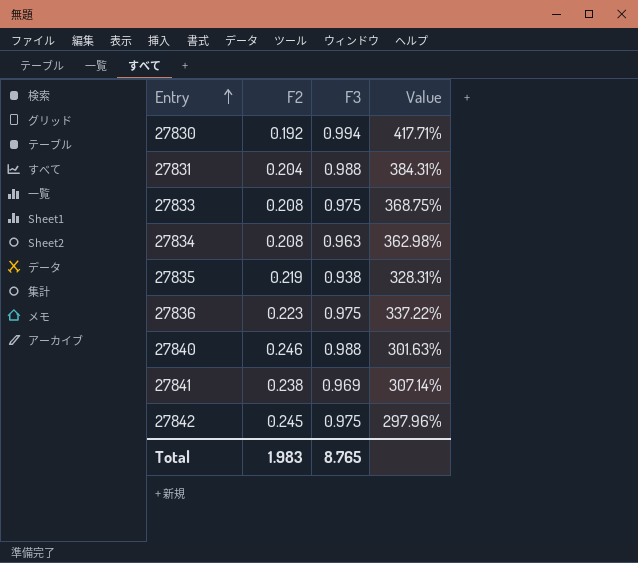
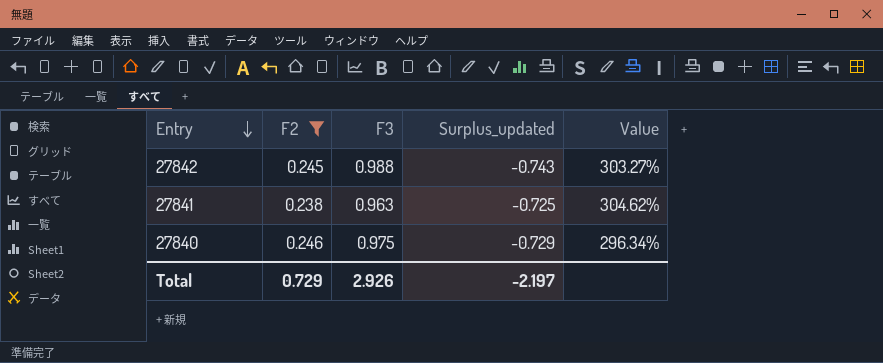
filter: none -> F2 >= 0.238
row order: Entry ascending -> Entry descending
column Surplus_updated | formula: none -> [F2] - [F3]
27842 | F3: 0.975 -> 0.988
27842 | Value: 297.96% -> 303.27%
27841 | F3: 0.969 -> 0.963
27841 | Value: 307.14% -> 304.62%
27840 | F3: 0.988 -> 0.975
27840 | Value: 301.63% -> 296.34%
Total | F2: 1.983 -> 0.729
Total | F3: 8.765 -> 2.926

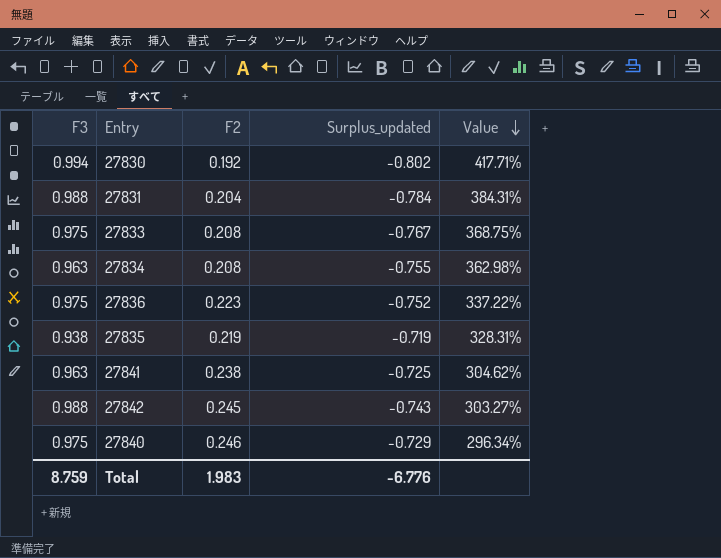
filter: F2 >= 0.238 -> none
row order: Entry descending -> Value descending
column F3 | position: 3 -> 1
Total | F3: 2.926 -> 8.759
Total | F2: 0.729 -> 1.983
Total | Surplus_updated: -2.197 -> -6.776

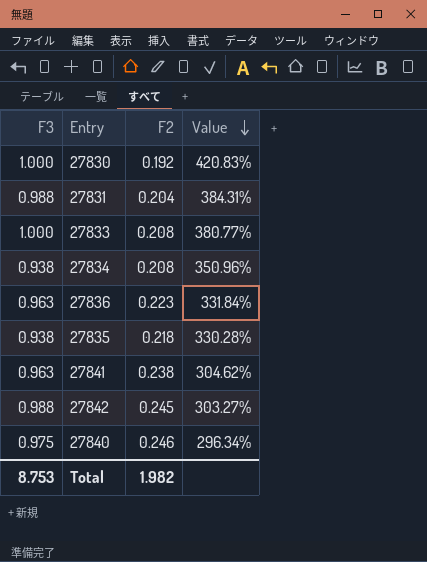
column Surplus_updated | formula: [F2] - [F3] -> none
27830 | F3: 0.994 -> 1.000
27830 | Value: 417.71% -> 420.83%
27833 | F3: 0.975 -> 1.000
27833 | Value: 368.75% -> 380.77%
27834 | F3: 0.963 -> 0.938
27834 | Value: 362.98% -> 350.96%
27836 | F3: 0.975 -> 0.963
27836 | Value: 337.22% -> 331.84%
27835 | F2: 0.219 -> 0.218
27835 | Value: 328.31% -> 330.28%
Total | F3: 8.759 -> 8.753
Total | F2: 1.983 -> 1.982

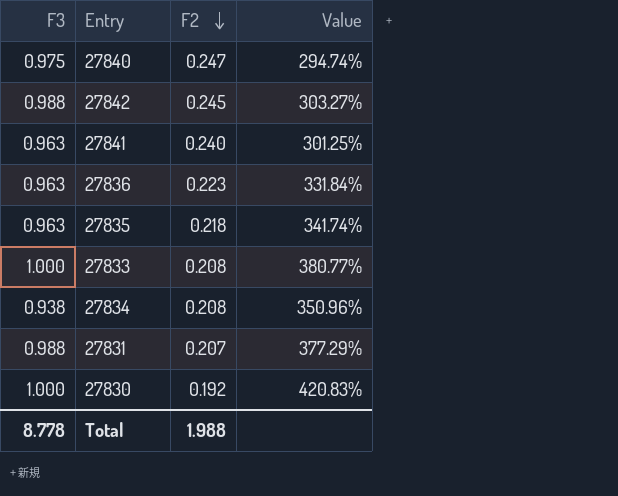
row order: Value descending -> F2 descending
27840 | F2: 0.246 -> 0.247
27840 | Value: 296.34% -> 294.74%
27841 | F2: 0.238 -> 0.240
27841 | Value: 304.62% -> 301.25%
27835 | F3: 0.938 -> 0.963
27835 | Value: 330.28% -> 341.74%
27831 | F2: 0.204 -> 0.207
27831 | Value: 384.31% -> 377.29%
Total | F3: 8.753 -> 8.778
Total | F2: 1.982 -> 1.988

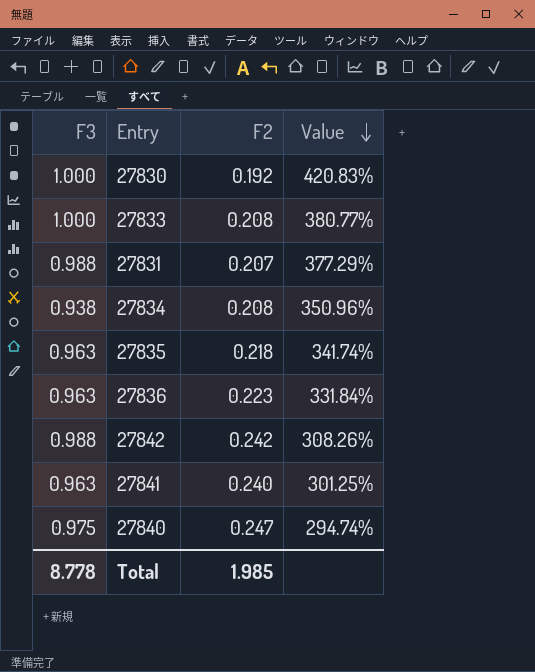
row order: F2 descending -> Value descending
27842 | F2: 0.245 -> 0.242
27842 | Value: 303.27% -> 308.26%
Total | F2: 1.988 -> 1.985

